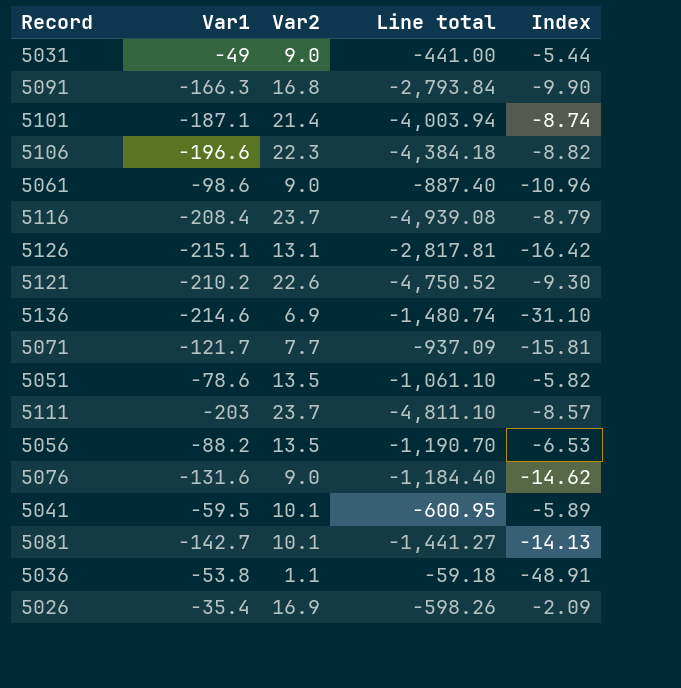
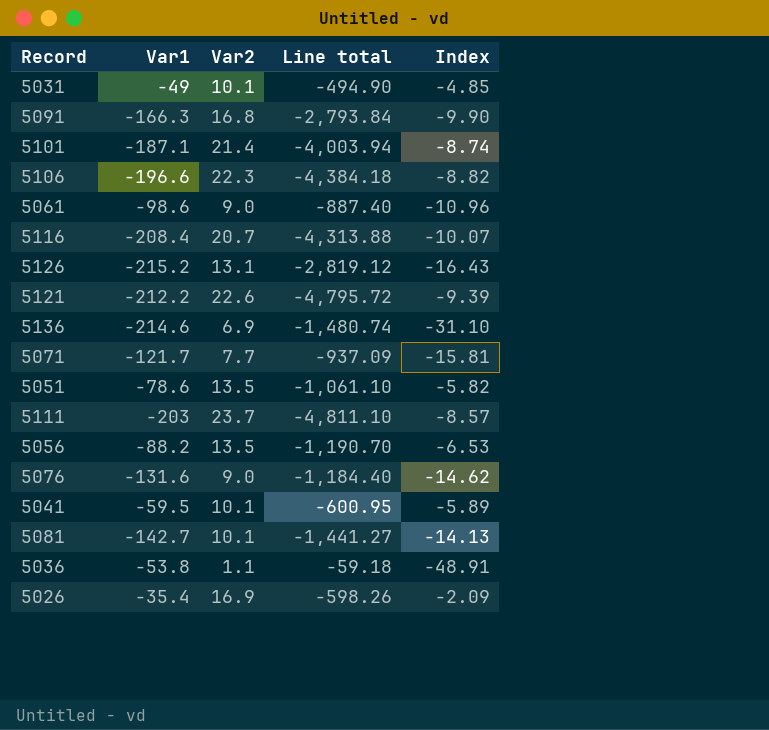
5031 | Var2: 9.0 -> 10.1
5031 | Line total: -441.00 -> -494.90
5031 | Index: -5.44 -> -4.85
5116 | Var2: 23.7 -> 20.7
5116 | Line total: -4,939.08 -> -4,313.88
5116 | Index: -8.79 -> -10.07
5126 | Var1: -215.1 -> -215.2
5126 | Line total: -2,817.81 -> -2,819.12
5126 | Index: -16.42 -> -16.43
5121 | Var1: -210.2 -> -212.2
5121 | Line total: -4,750.52 -> -4,795.72
5121 | Index: -9.30 -> -9.39

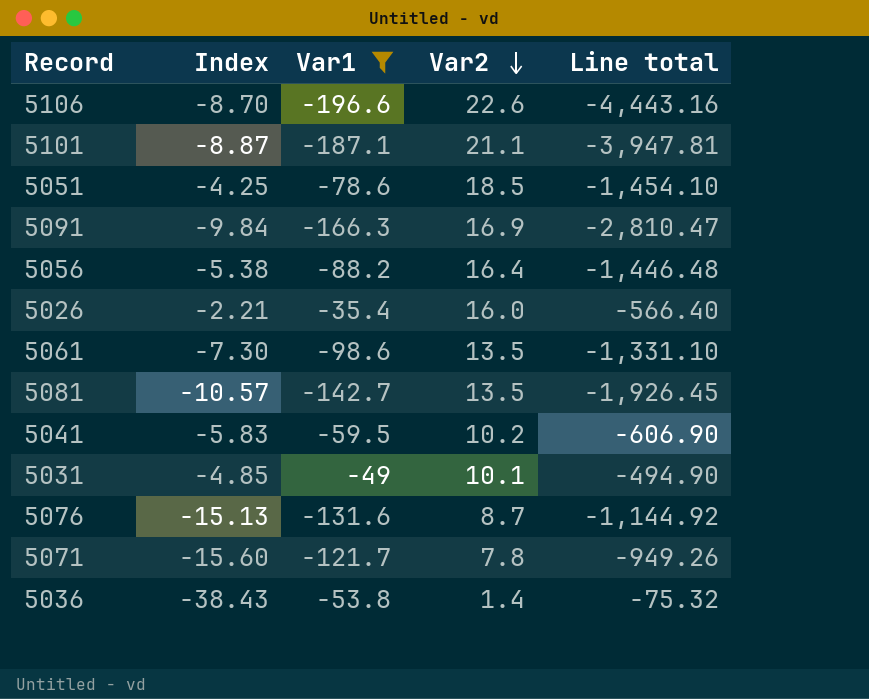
filter: none -> Var1 >= -196.6
row order: none -> Var2 descending
column Index | position: 5 -> 2
5106 | Index: -8.82 -> -8.70
5106 | Var2: 22.3 -> 22.6
5106 | Line total: -4,384.18 -> -4,443.16
5101 | Index: -8.74 -> -8.87
5101 | Var2: 21.4 -> 21.1
5101 | Line total: -4,003.94 -> -3,947.81
5051 | Index: -5.82 -> -4.25
5051 | Var2: 13.5 -> 18.5
5051 | Line total: -1,061.10 -> -1,454.10
5091 | Index: -9.90 -> -9.84
5091 | Var2: 16.8 -> 16.9
5091 | Line total: -2,793.84 -> -2,810.47
5056 | Index: -6.53 -> -5.38
5056 | Var2: 13.5 -> 16.4
5056 | Line total: -1,190.70 -> -1,446.48
5026 | Index: -2.09 -> -2.21
5026 | Var2: 16.9 -> 16.0
5026 | Line total: -598.26 -> -566.40
5061 | Index: -10.96 -> -7.30
5061 | Var2: 9.0 -> 13.5
5061 | Line total: -887.40 -> -1,331.10
5081 | Index: -14.13 -> -10.57
5081 | Var2: 10.1 -> 13.5
5081 | Line total: -1,441.27 -> -1,926.45
5041 | Index: -5.89 -> -5.83
5041 | Var2: 10.1 -> 10.2
5041 | Line total: -600.95 -> -606.90
5076 | Index: -14.62 -> -15.13
5076 | Var2: 9.0 -> 8.7
5076 | Line total: -1,184.40 -> -1,144.92
5071 | Index: -15.81 -> -15.60
5071 | Var2: 7.7 -> 7.8
5071 | Line total: -937.09 -> -949.26
5036 | Index: -48.91 -> -38.43
5036 | Var2: 1.1 -> 1.4
5036 | Line total: -59.18 -> -75.32

